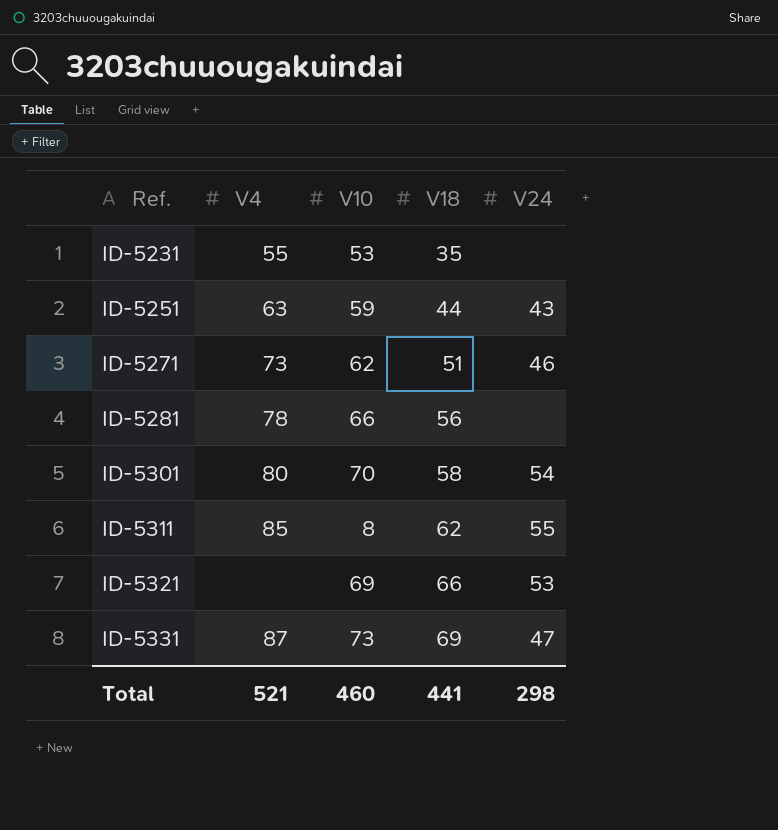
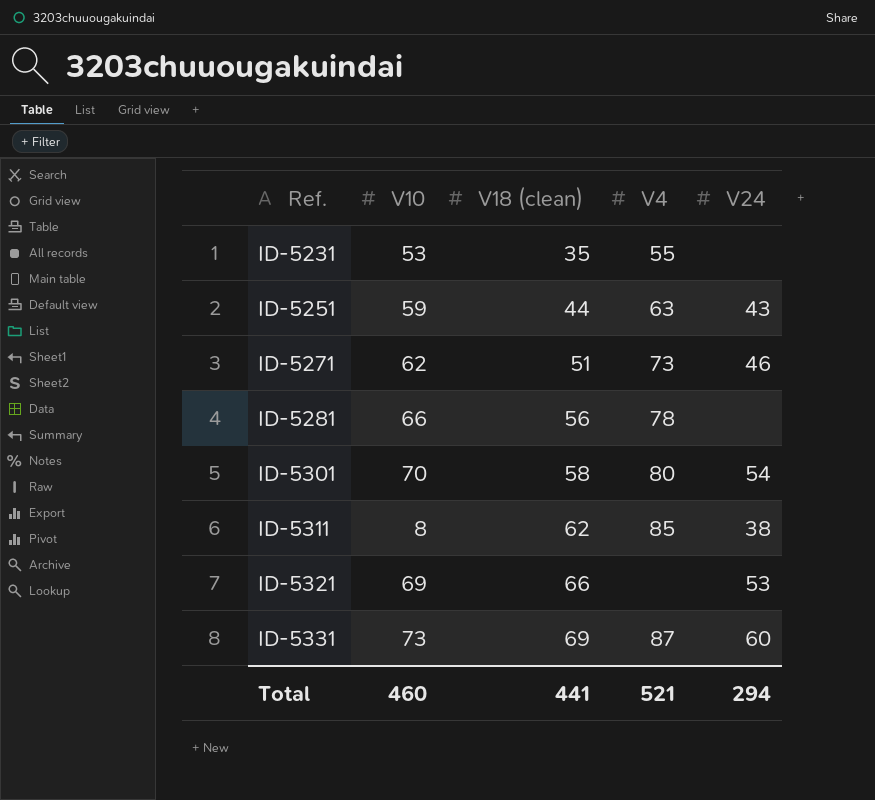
column name: V18 -> V18 (clean)
column V4 | position: 2 -> 4
ID-5311 | V24: 55 -> 38
ID-5331 | V24: 47 -> 60
Total | V24: 298 -> 294

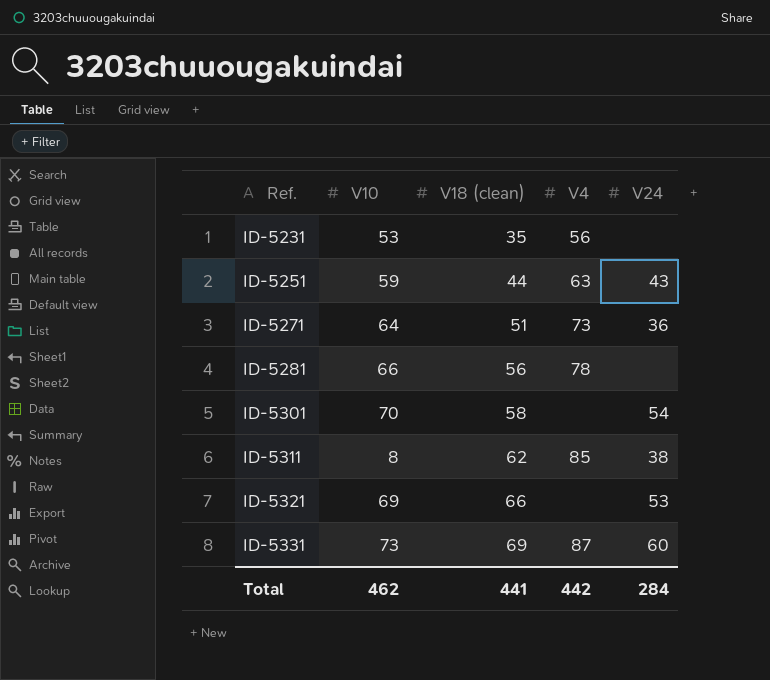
ID-5231 | V4: 55 -> 56
ID-5271 | V10: 62 -> 64
ID-5271 | V24: 46 -> 36
ID-5301 | V4: 80 -> none
Total | V10: 460 -> 462
Total | V4: 521 -> 442
Total | V24: 294 -> 284

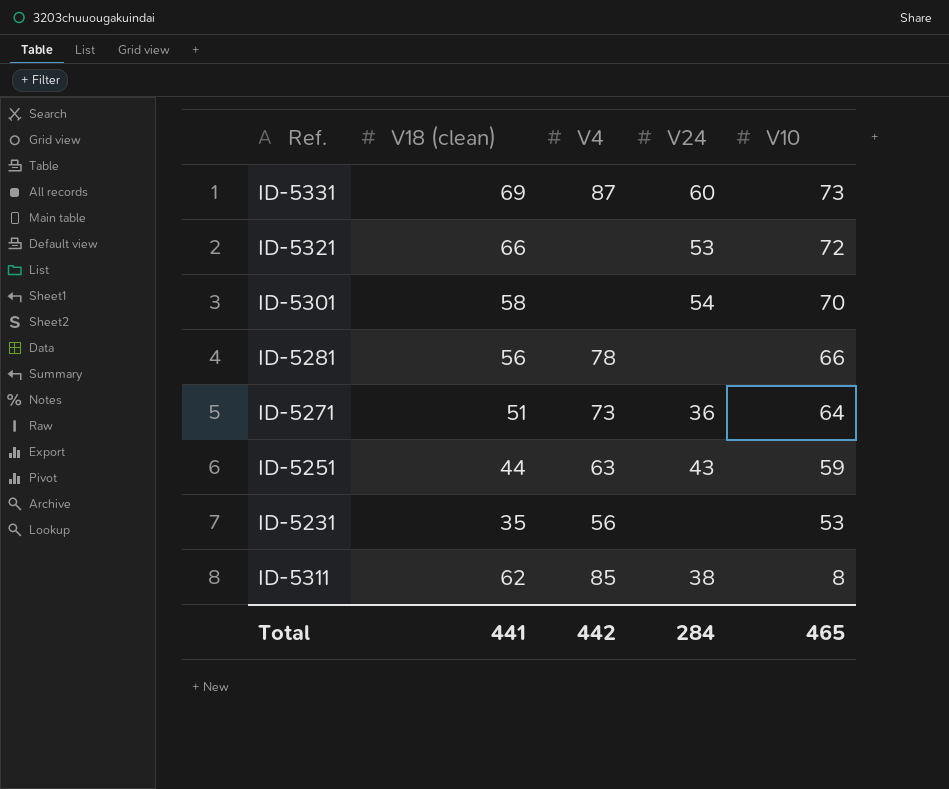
row order: Ref. ascending -> V10 descending
column V10 | position: 2 -> 5
ID-5321 | V10: 69 -> 72
Total | V10: 462 -> 465

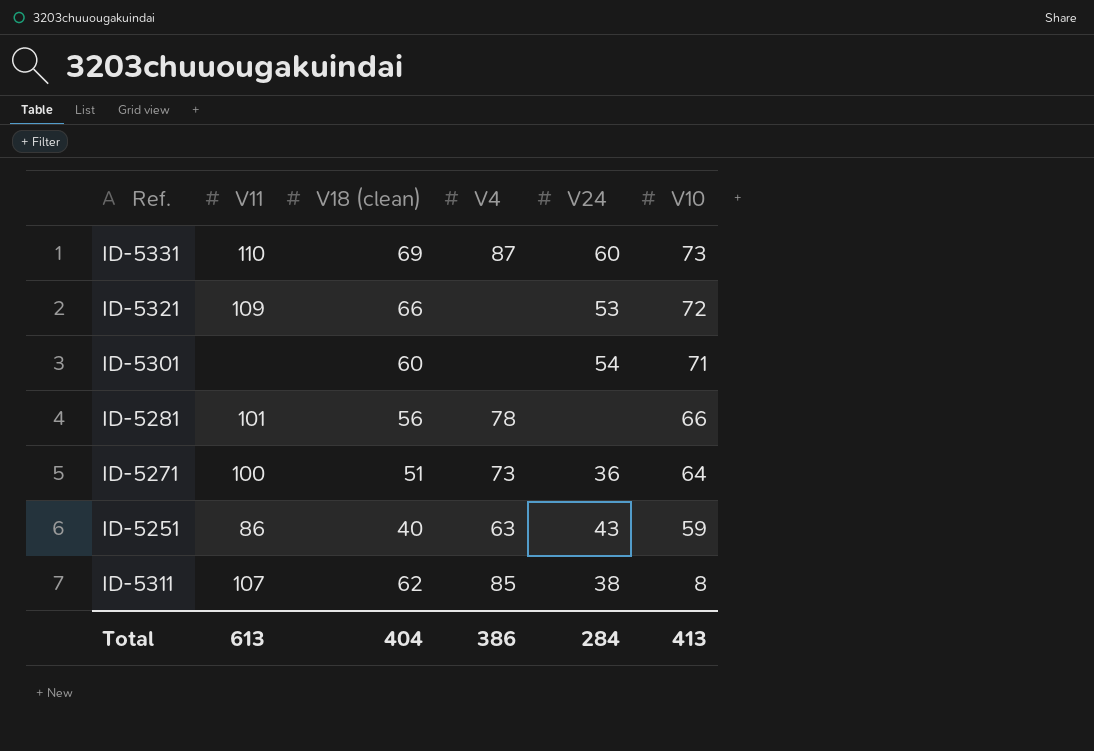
column V11 | position: none -> 2
row ID-5231: 35 | 56 | none | 53 -> none
ID-5301 | V18 (clean): 58 -> 60
ID-5301 | V10: 70 -> 71
ID-5251 | V18 (clean): 44 -> 40
Total | V18 (clean): 441 -> 404
Total | V4: 442 -> 386
Total | V10: 465 -> 413

